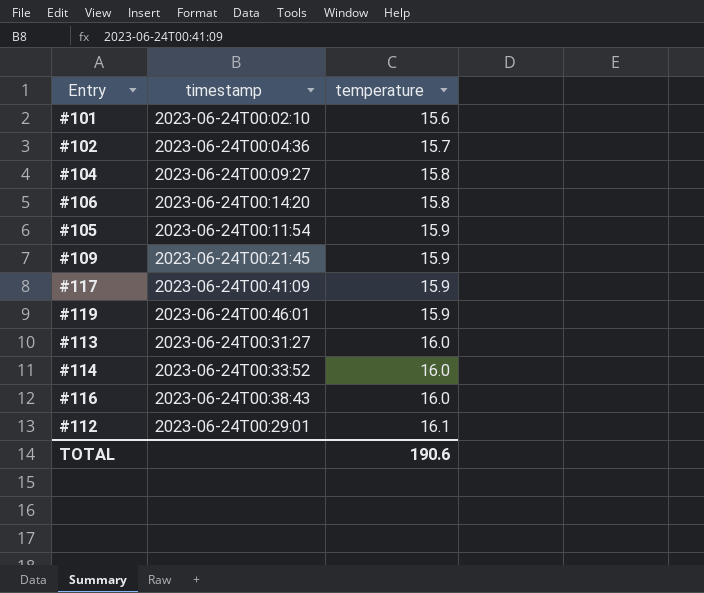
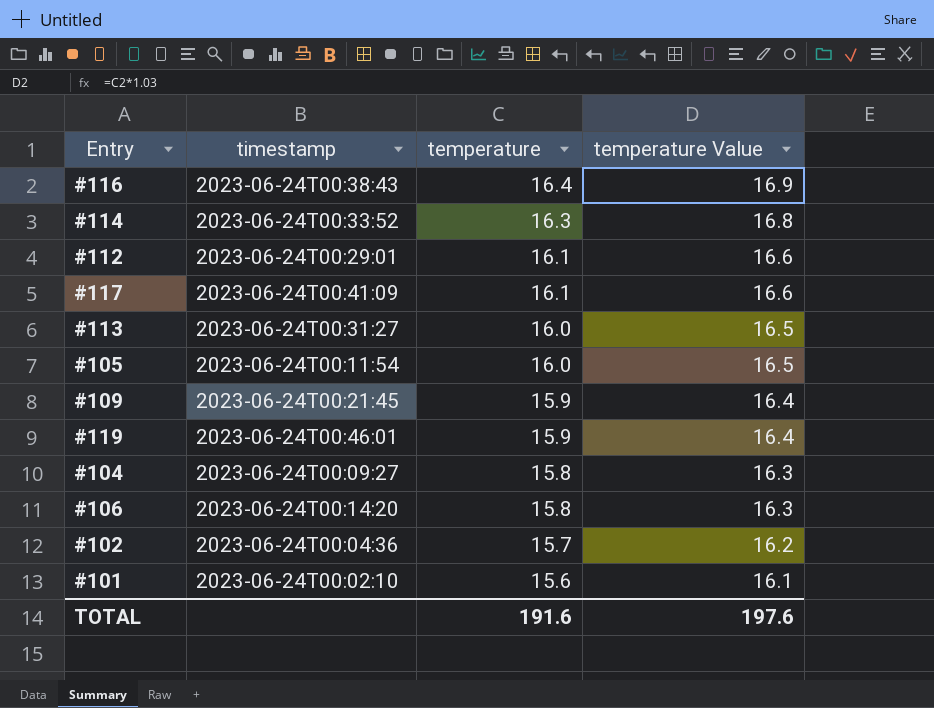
row order: temperature ascending -> temperature descending
column temperature Value | formula: none -> [temperature] * 1.03
#116 | temperature: 16.0 -> 16.4
#114 | temperature: 16.0 -> 16.3
#117 | temperature: 15.9 -> 16.1
#105 | temperature: 15.9 -> 16.0
TOTAL | temperature: 190.6 -> 191.6

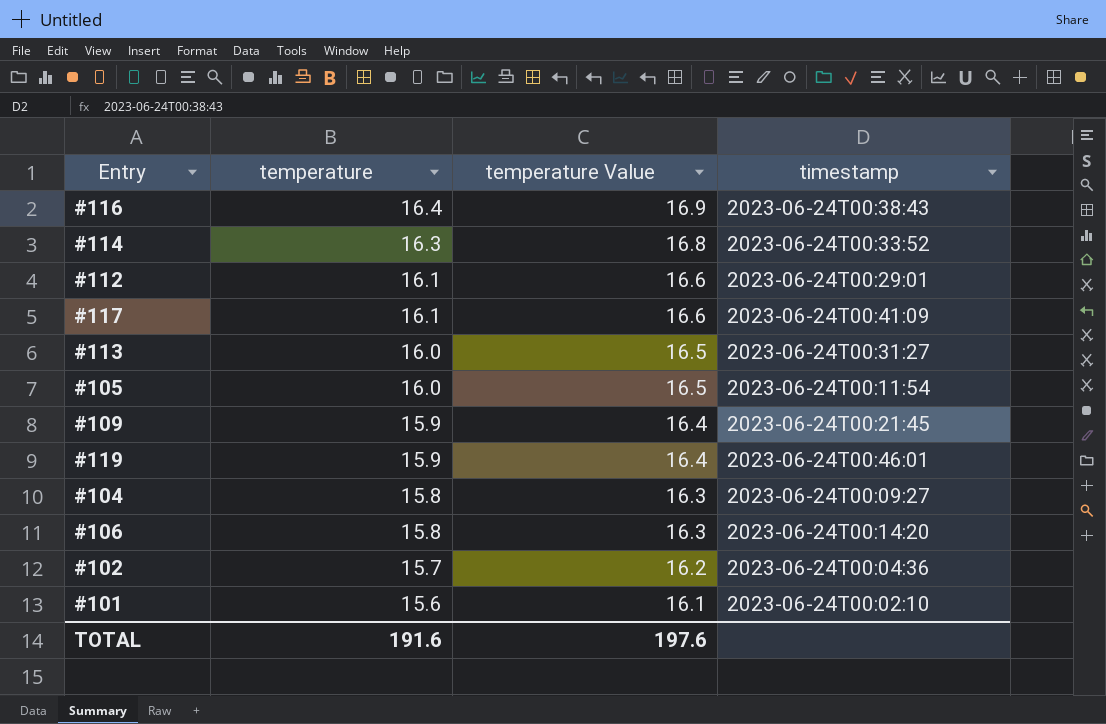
column timestamp | position: 2 -> 4

